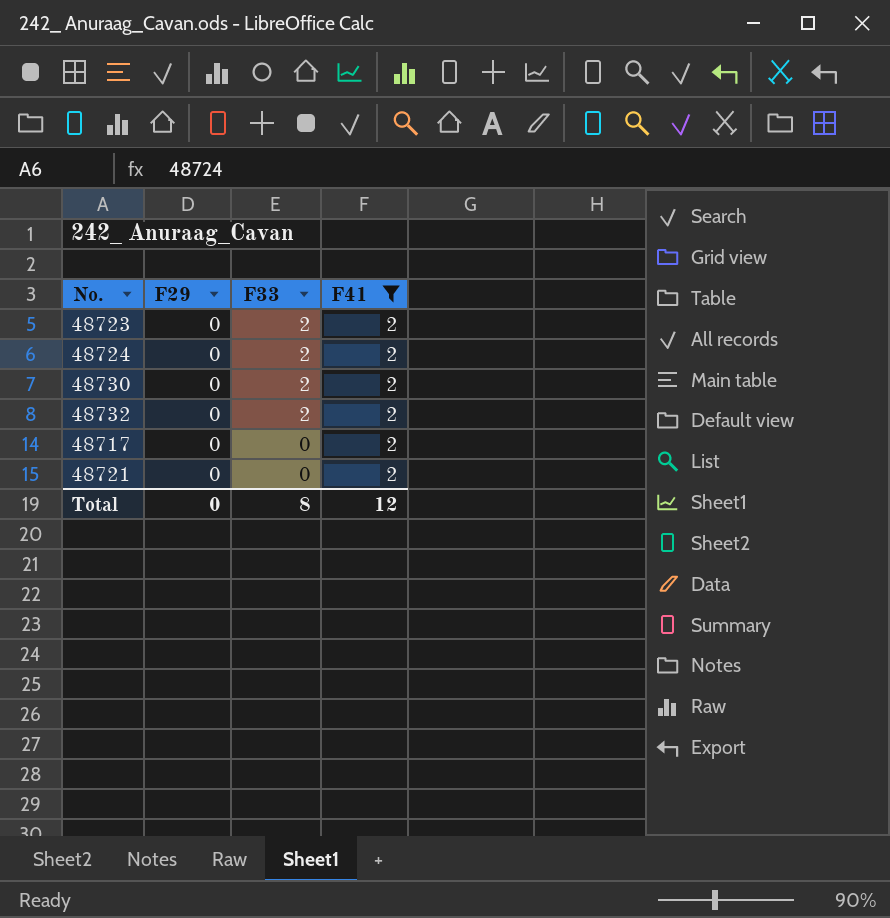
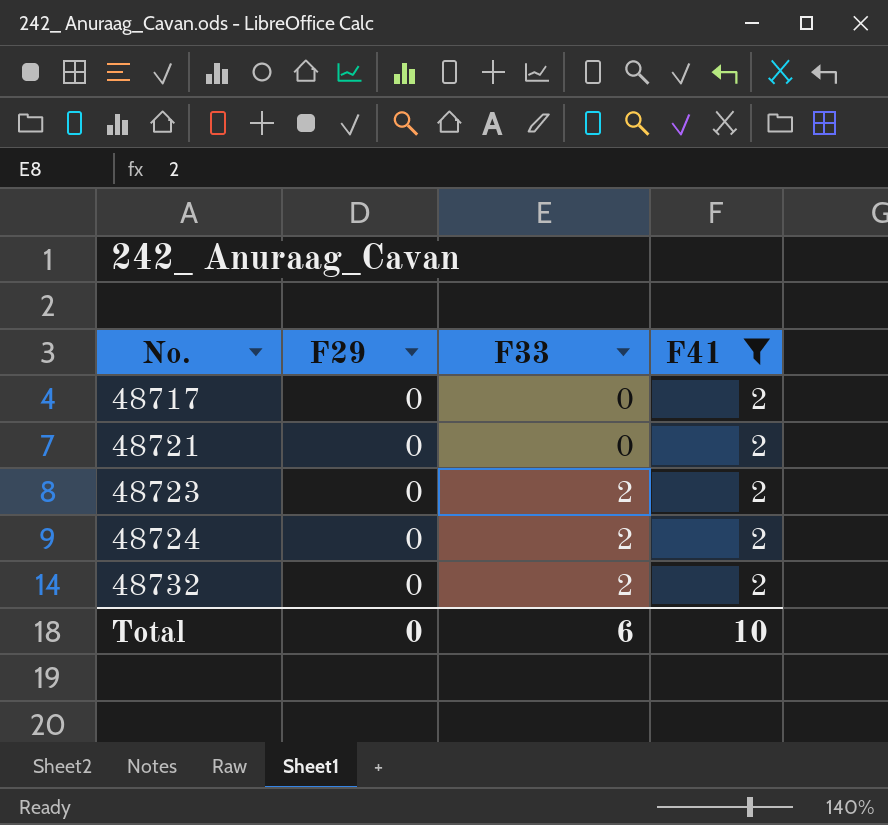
row order: F33 descending -> No. ascending
row 48730: 0 | 2 | 2 -> none
Total | F33: 8 -> 6
Total | F41: 12 -> 10

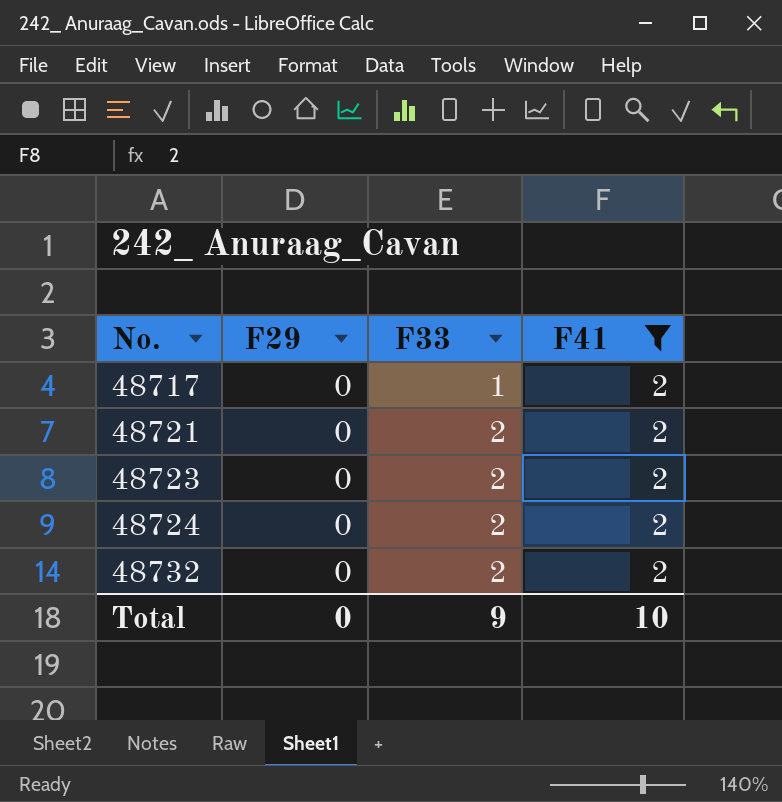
48717 | F33: 0 -> 1
48721 | F33: 0 -> 2
Total | F33: 6 -> 9

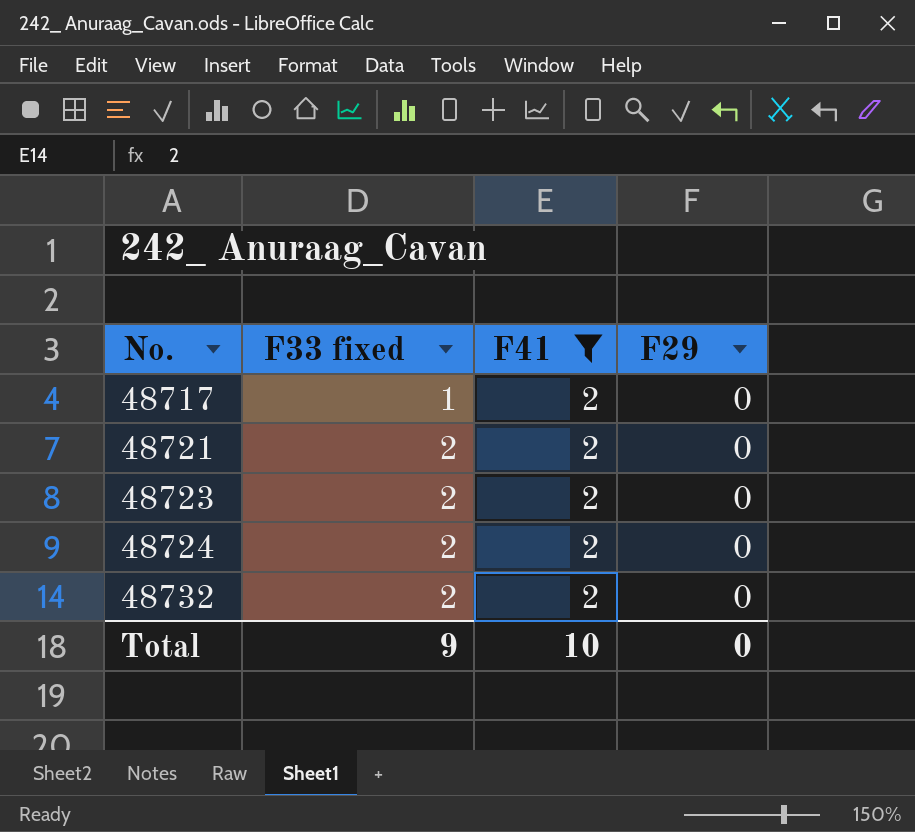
column name: F33 -> F33 fixed
column F29 | position: 2 -> 4

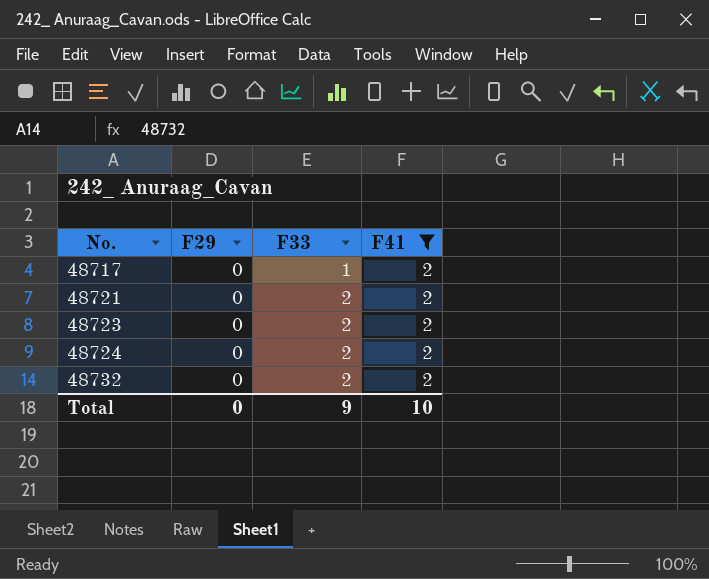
column F29 | position: 4 -> 2
column name: F33 fixed -> F33

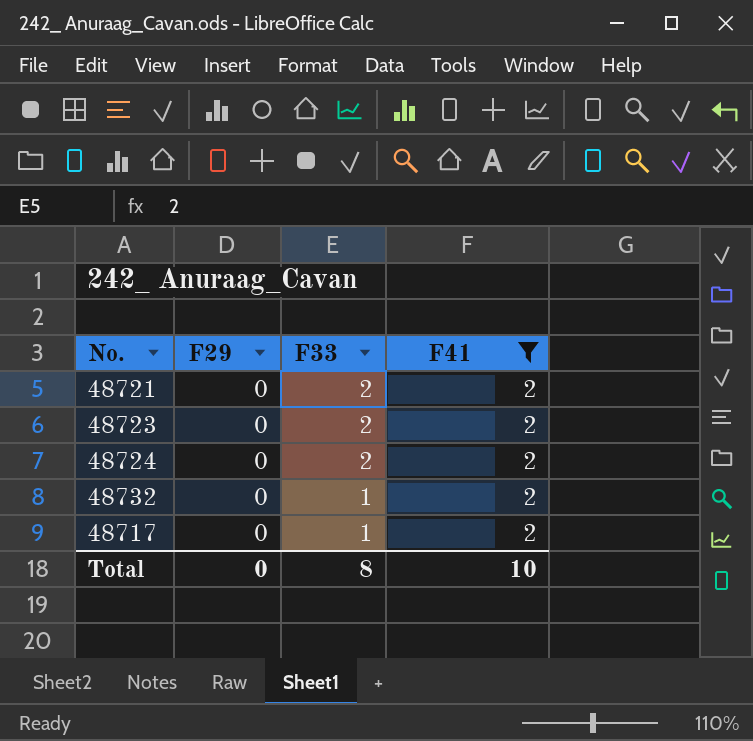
row order: No. ascending -> F33 descending
48732 | F33: 2 -> 1
Total | F33: 9 -> 8

